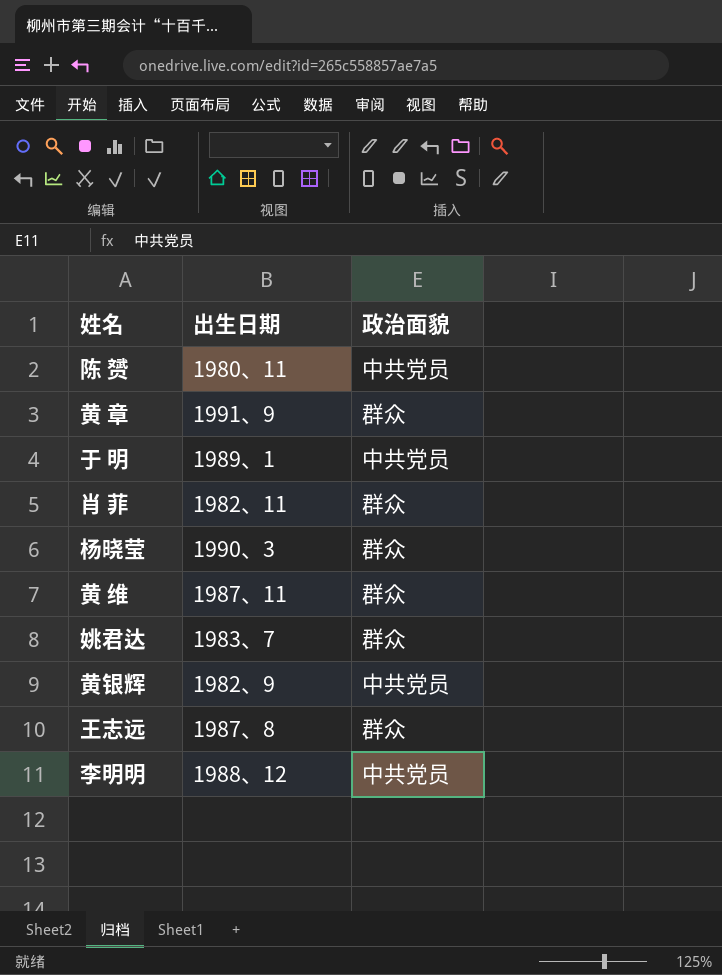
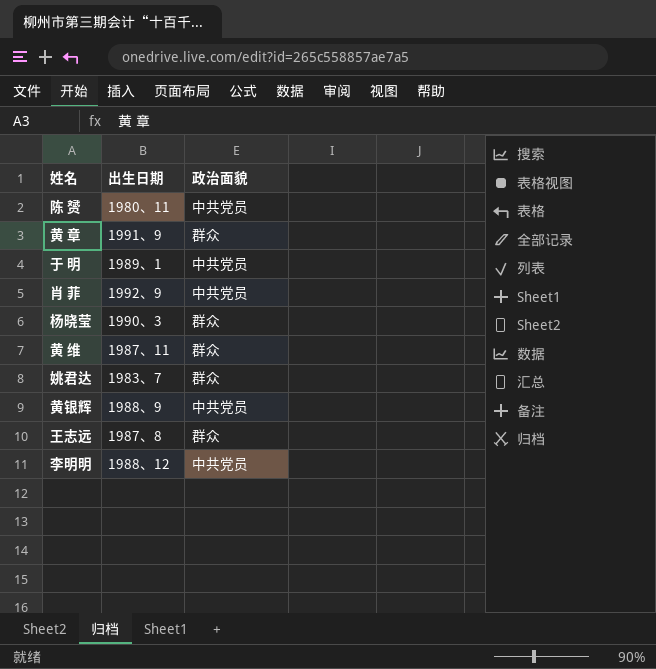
肖 菲 | 出生日期: 1982、11 -> 1992、9
肖 菲 | 政治面貌: 群众 -> 中共党员
黄银辉 | 出生日期: 1982、9 -> 1988、9

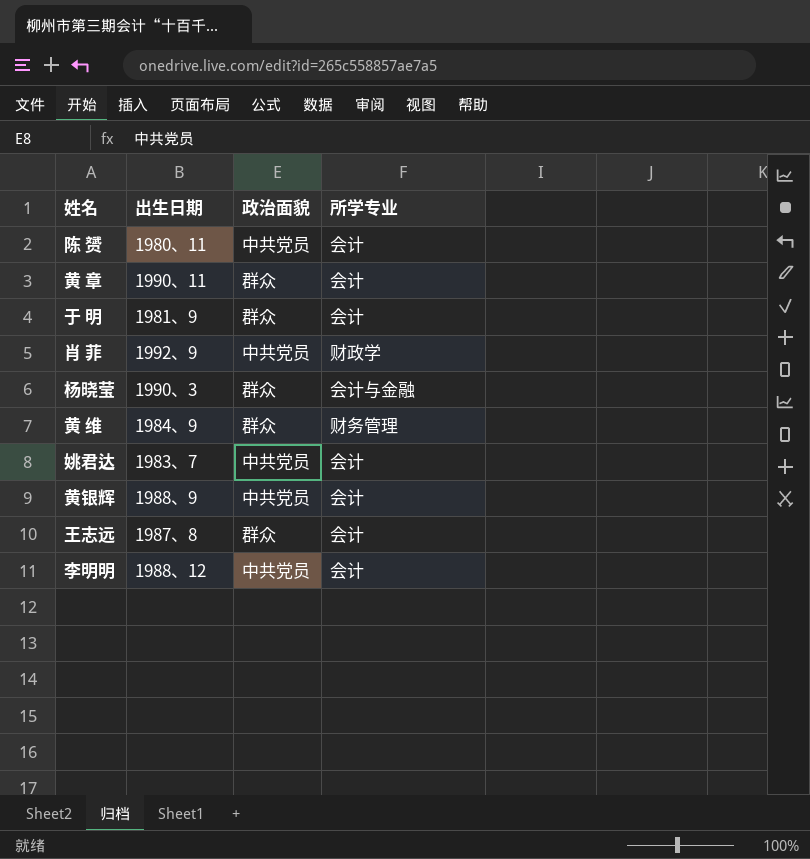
column 所学专业 | position: none -> 4
黄 章 | 出生日期: 1991、9 -> 1990、11
于 明 | 出生日期: 1989、1 -> 1981、9
于 明 | 政治面貌: 中共党员 -> 群众
黄 维 | 出生日期: 1987、11 -> 1984、9
姚君达 | 政治面貌: 群众 -> 中共党员

